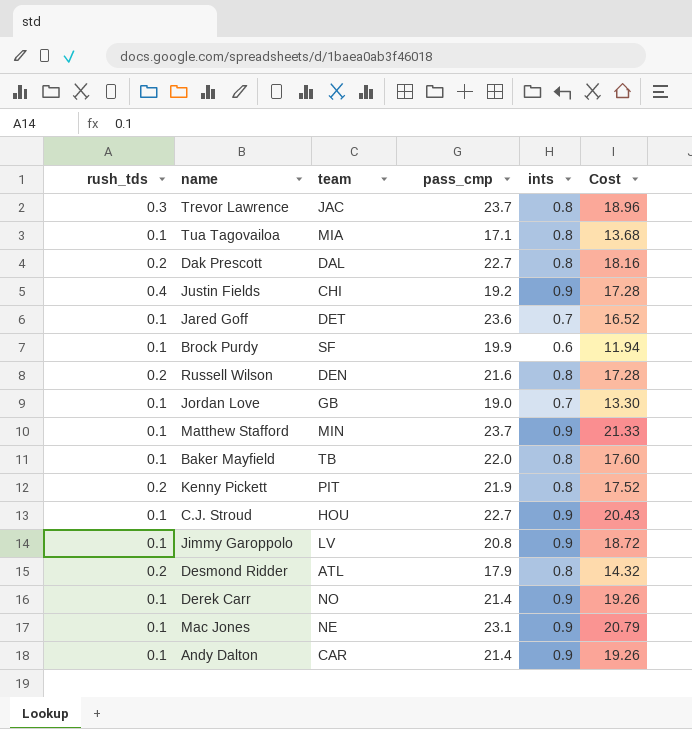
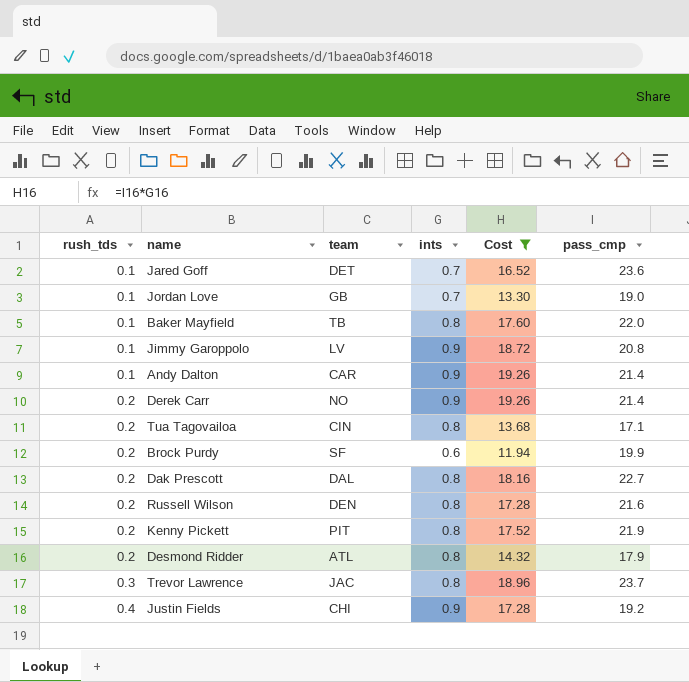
filter: none -> Cost <= 19.26
row order: none -> rush_tds ascending
column pass_cmp | position: 4 -> 6
Derek Carr | rush_tds: 0.1 -> 0.2
Tua Tagovailoa | rush_tds: 0.1 -> 0.2
Tua Tagovailoa | team: MIA -> CIN
Brock Purdy | rush_tds: 0.1 -> 0.2

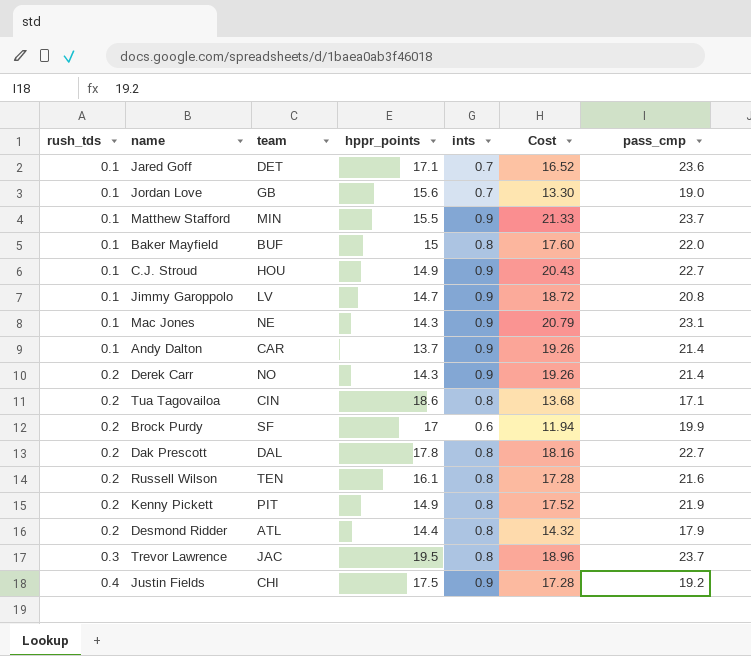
filter: Cost <= 19.26 -> none
column hppr_points | position: none -> 4
Baker Mayfield | team: TB -> BUF
Russell Wilson | team: DEN -> TEN

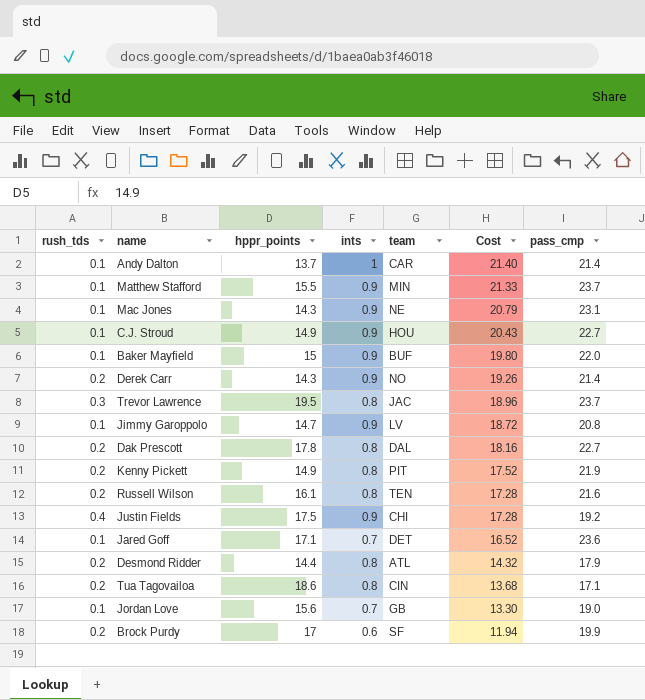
row order: rush_tds ascending -> Cost descending
column team | position: 3 -> 5
Andy Dalton | ints: 0.9 -> 1
Andy Dalton | Cost: 19.26 -> 21.40
Baker Mayfield | ints: 0.8 -> 0.9
Baker Mayfield | Cost: 17.60 -> 19.80

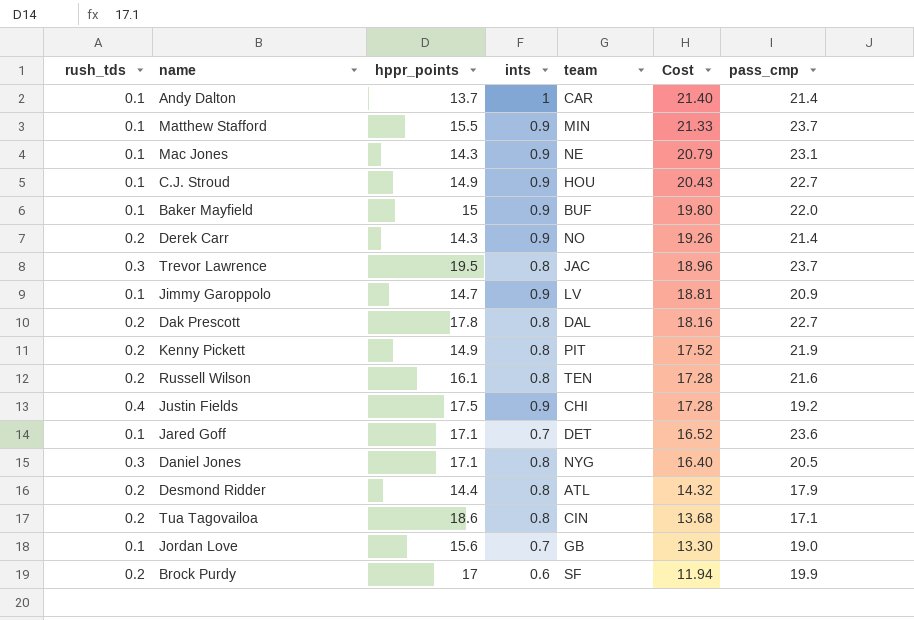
Jimmy Garoppolo | Cost: 18.72 -> 18.81
Jimmy Garoppolo | pass_cmp: 20.8 -> 20.9
row Daniel Jones: none -> 0.3 | 17.1 | 0.8 | NYG | 16.40 | 20.5

